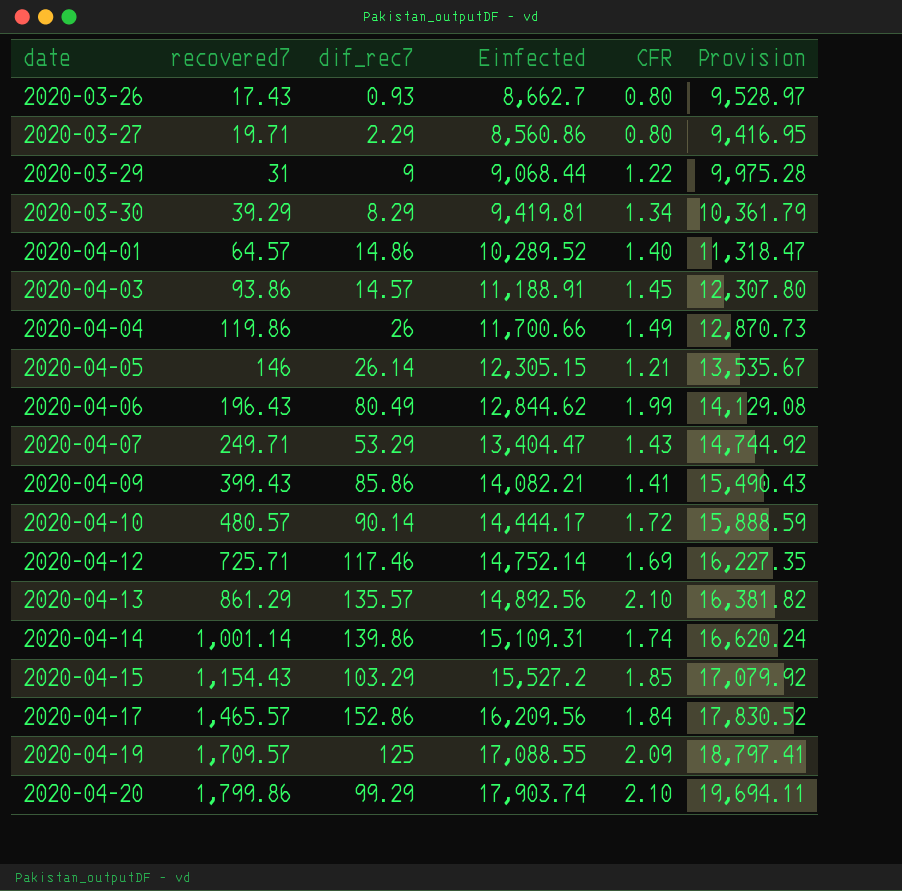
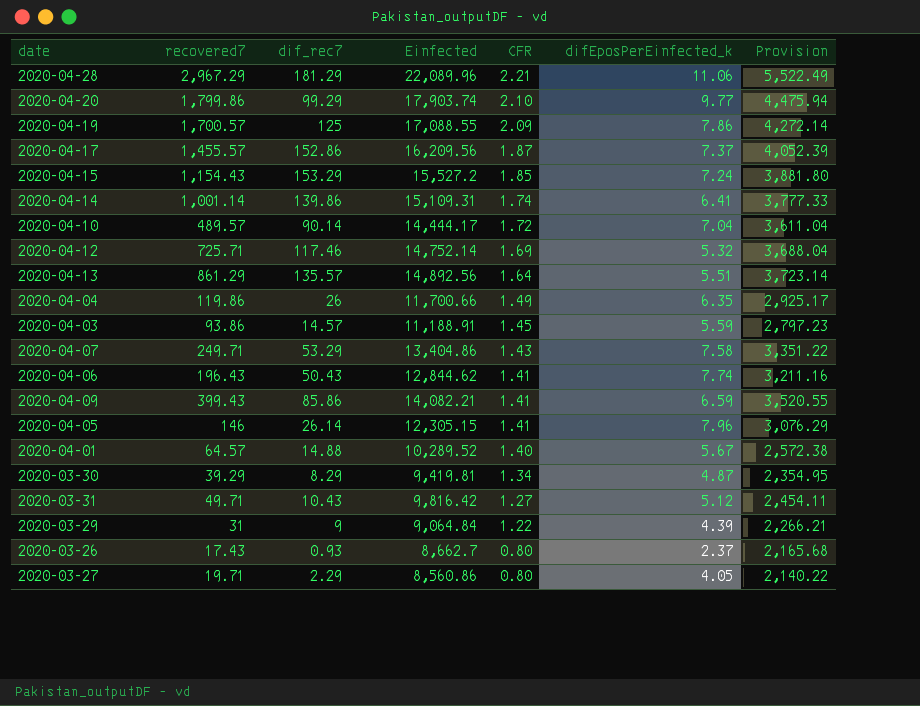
row order: date ascending -> CFR descending
column difEposPerEinfected_k | position: none -> 6
column Provision | formula: [Einfected] * 1.1 -> [Einfected] * 0.25
row 2020-04-28: none -> 2,967.29 | 181.29 | 22,089.96 | 2.21 | 11.06 | 5,522.49
2020-04-19 | recovered7: 1,709.57 -> 1,700.57
2020-04-17 | recovered7: 1,465.57 -> 1,455.57
2020-04-17 | CFR: 1.84 -> 1.87
2020-04-15 | dif_rec7: 103.29 -> 153.29
2020-04-10 | recovered7: 480.57 -> 489.57
2020-04-13 | CFR: 2.10 -> 1.64
2020-04-07 | Einfected: 13,404.47 -> 13,404.86
2020-04-06 | dif_rec7: 80.49 -> 50.43
2020-04-06 | CFR: 1.99 -> 1.41
2020-04-05 | CFR: 1.21 -> 1.41
2020-04-01 | dif_rec7: 14.86 -> 14.88
row 2020-03-31: none -> 49.71 | 10.43 | 9,816.42 | 1.27 | 5.12 | 2,454.11
2020-03-29 | Einfected: 9,068.44 -> 9,064.84

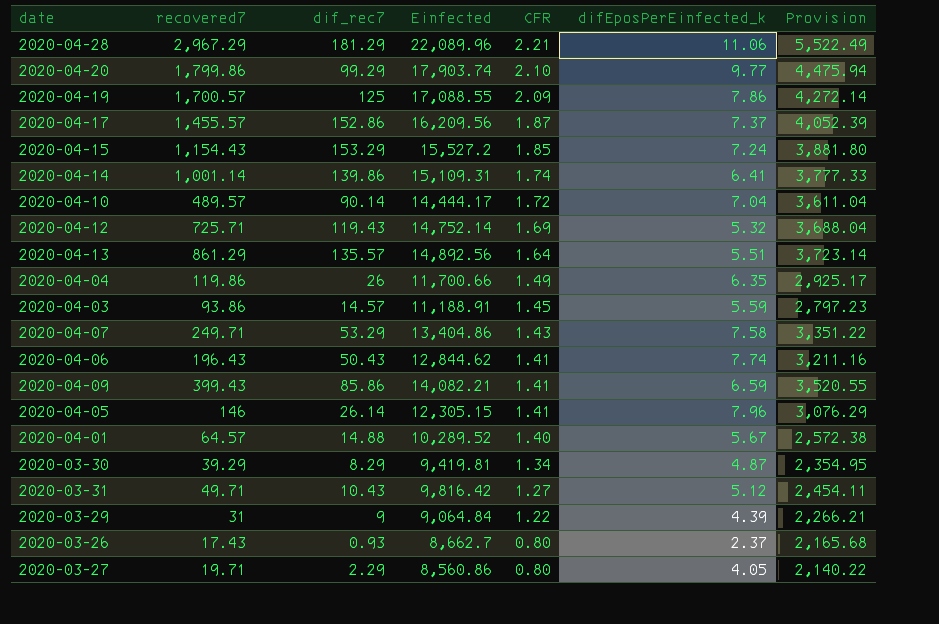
2020-04-12 | dif_rec7: 117.46 -> 119.43

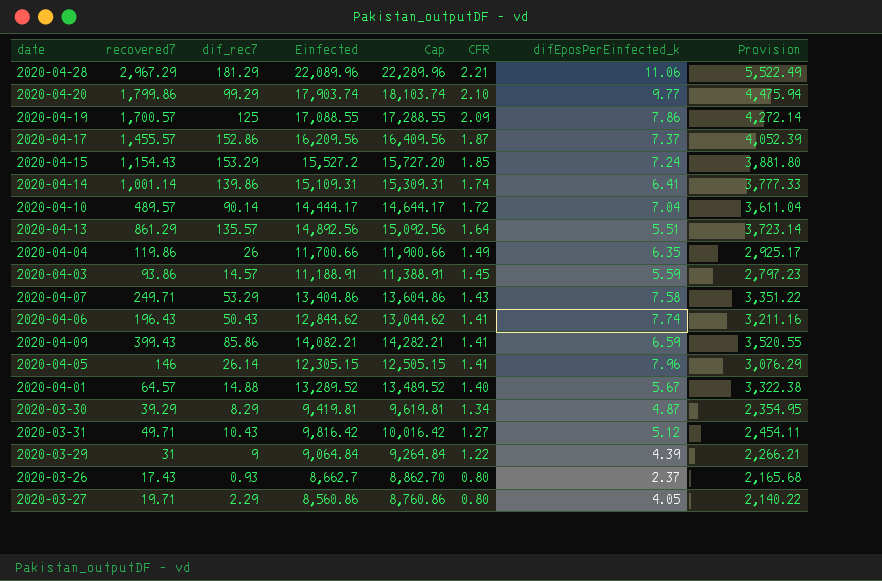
column Cap | formula: none -> [Einfected] + 200
row 2020-04-12: 725.71 | 119.43 | 14,752.14 | 1.69 | 5.32 | 3,688.04 -> none
2020-04-01 | Einfected: 10,289.52 -> 13,289.52
2020-04-01 | Provision: 2,572.38 -> 3,322.38

